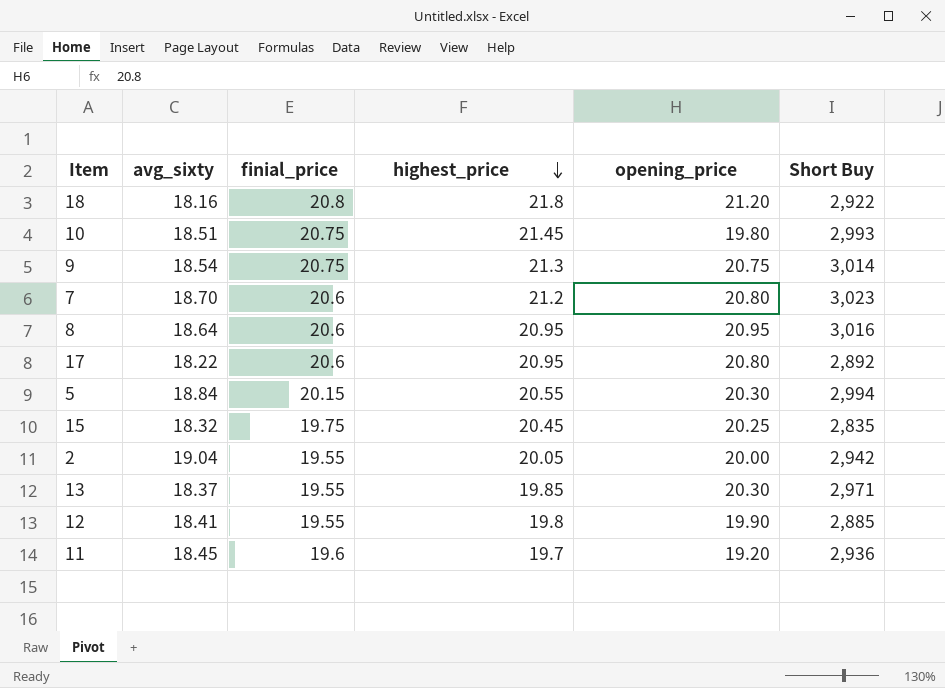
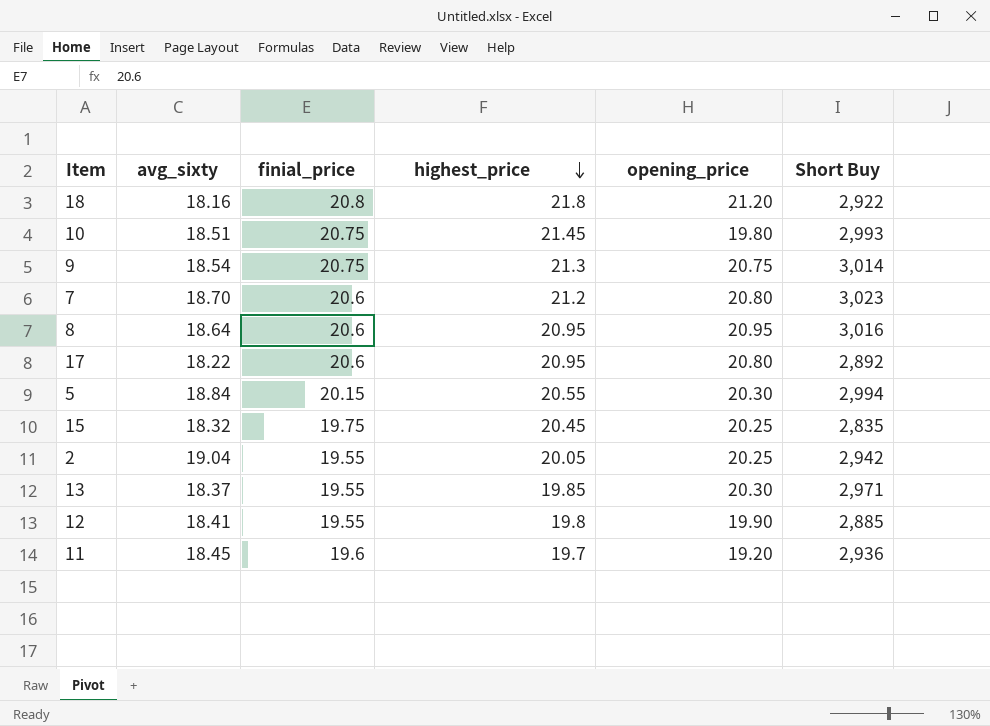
2 | opening_price: 20.00 -> 20.25

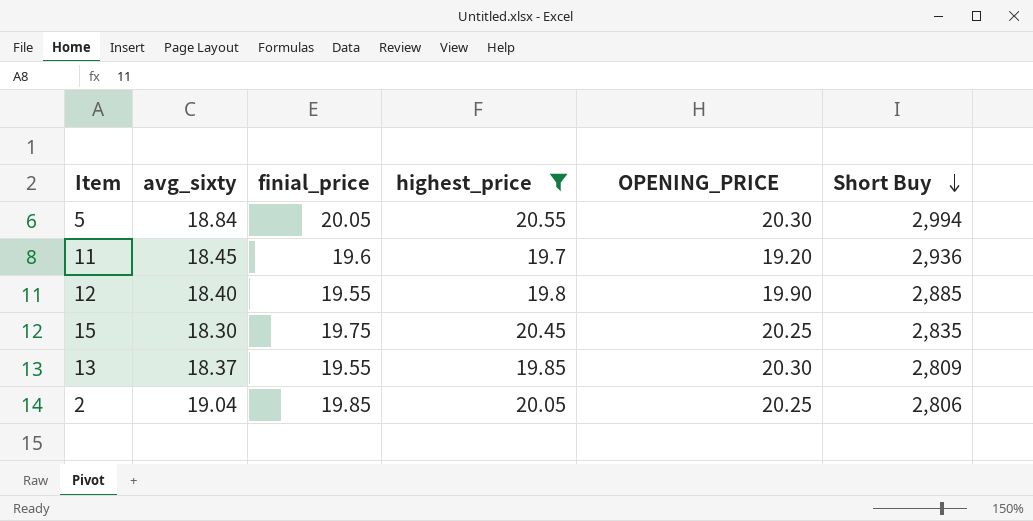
filter: none -> highest_price <= 20.55
row order: highest_price descending -> Short Buy descending
column name: opening_price -> OPENING_PRICE
5 | finial_price: 20.15 -> 20.05
12 | avg_sixty: 18.41 -> 18.40
15 | avg_sixty: 18.32 -> 18.30
13 | Short Buy: 2,971 -> 2,809
2 | finial_price: 19.55 -> 19.85
2 | Short Buy: 2,942 -> 2,806

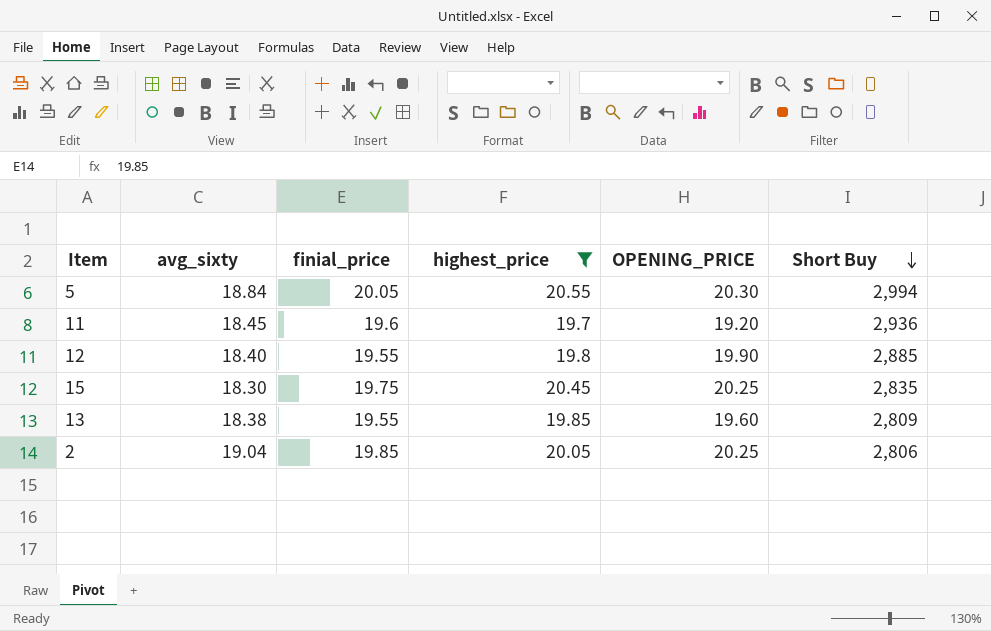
13 | avg_sixty: 18.37 -> 18.38
13 | OPENING_PRICE: 20.30 -> 19.60

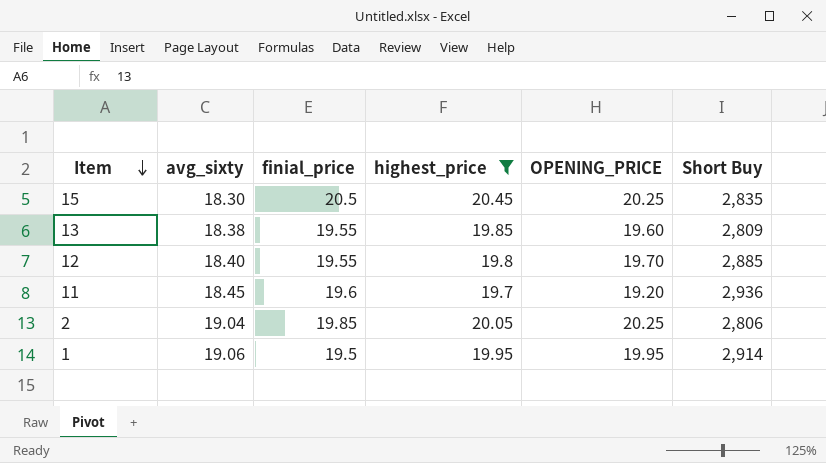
row order: Short Buy descending -> Item descending
row 5: 18.84 | 20.05 | 20.55 | 20.30 | 2,994 -> none
15 | finial_price: 19.75 -> 20.5
12 | OPENING_PRICE: 19.90 -> 19.70
row 1: none -> 19.06 | 19.5 | 19.95 | 19.95 | 2,914

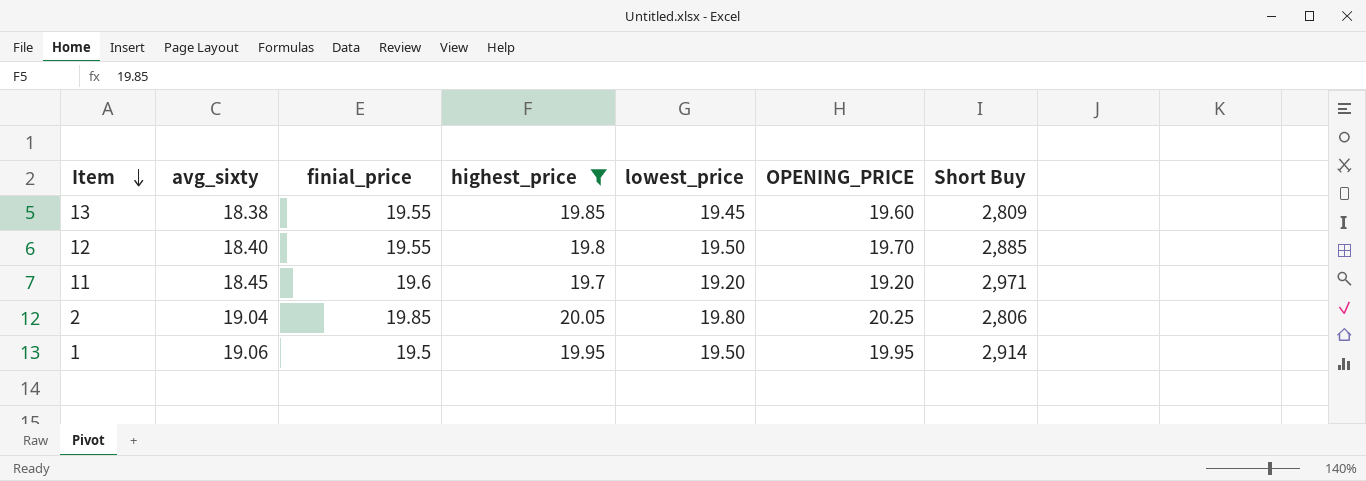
column lowest_price | position: none -> 5
row 15: 18.30 | 20.5 | 20.45 | 20.25 | 2,835 -> none
11 | Short Buy: 2,936 -> 2,971

